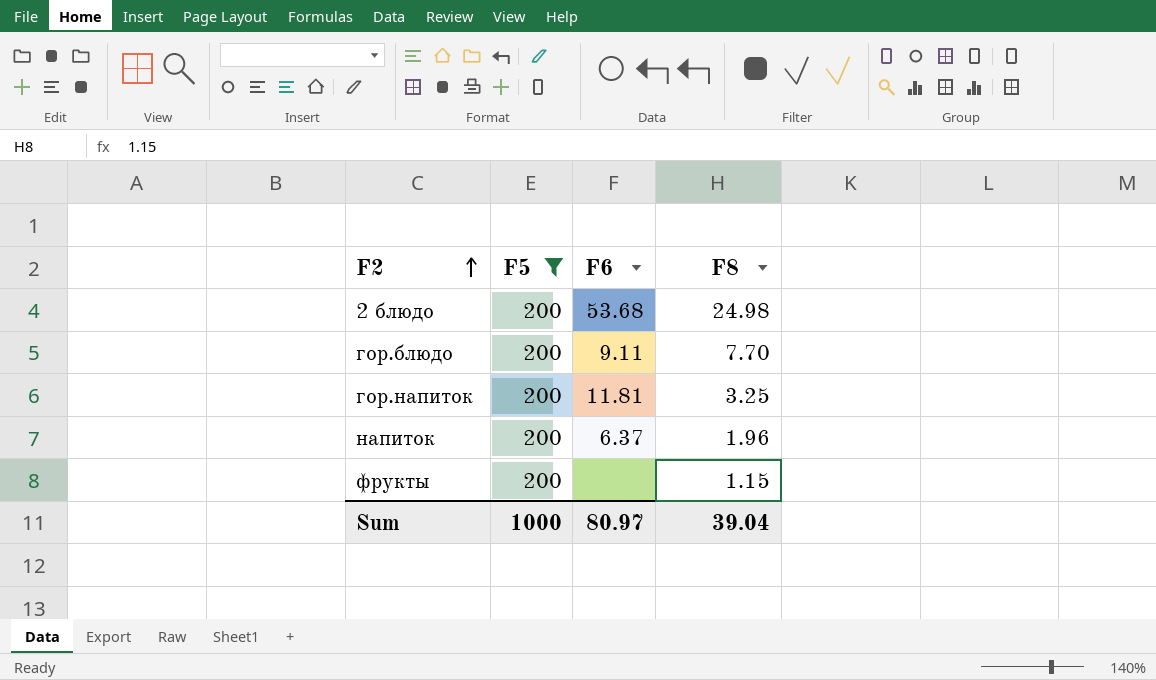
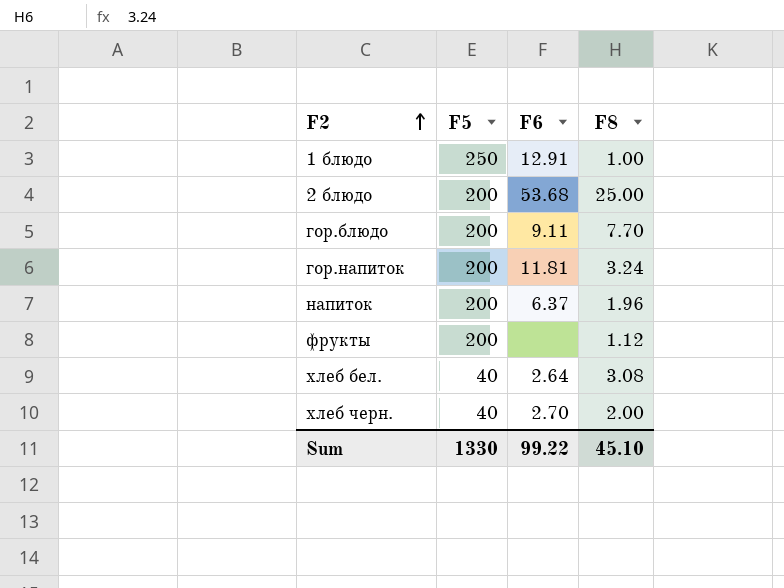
filter: F5 = 200 -> none
2 блюдо | F8: 24.98 -> 25.00
гор.напиток | F8: 3.25 -> 3.24
фрукты | F8: 1.15 -> 1.12
Sum | F5: 1000 -> 1330
Sum | F6: 80.97 -> 99.22
Sum | F8: 39.04 -> 45.10

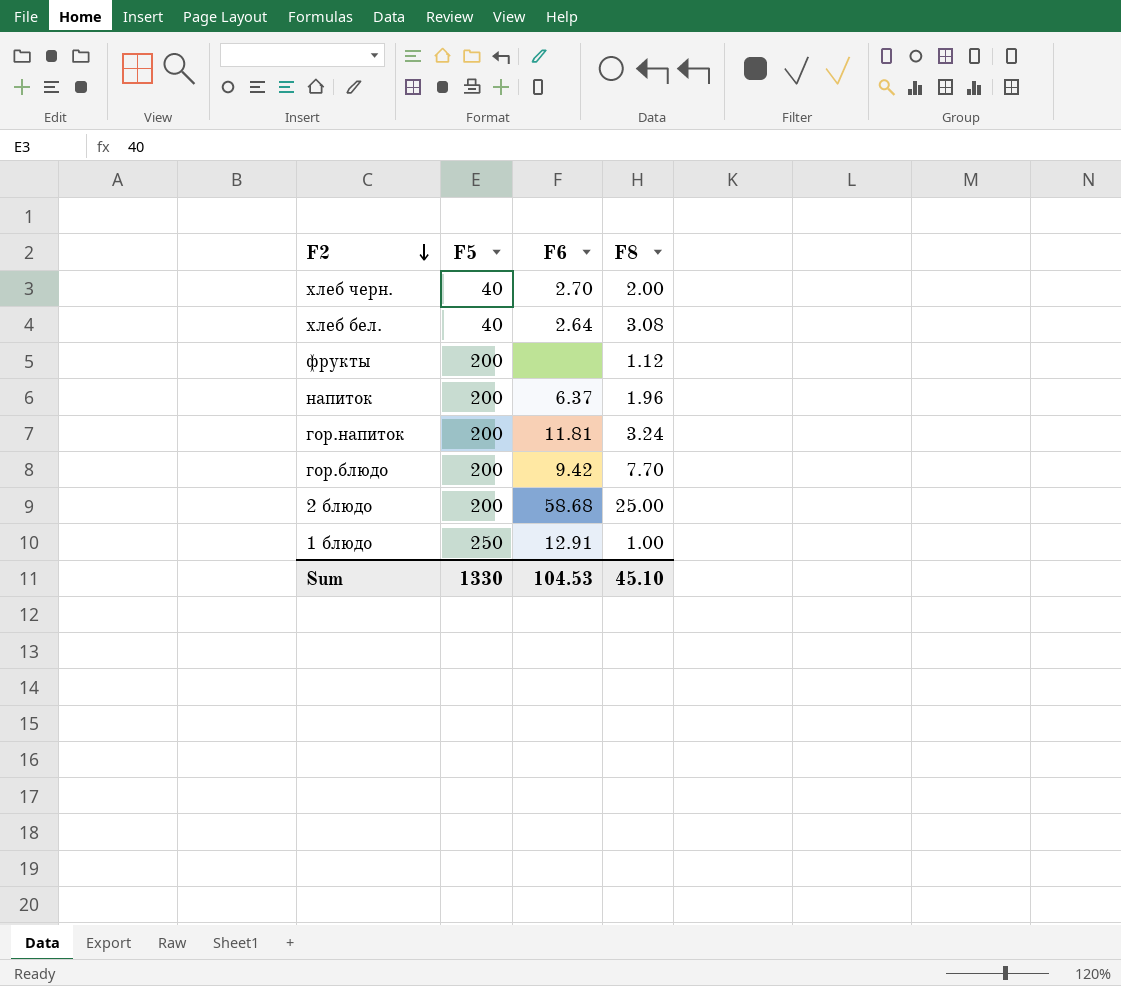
row order: F2 ascending -> F2 descending
гор.блюдо | F6: 9.11 -> 9.42
2 блюдо | F6: 53.68 -> 58.68
Sum | F6: 99.22 -> 104.53

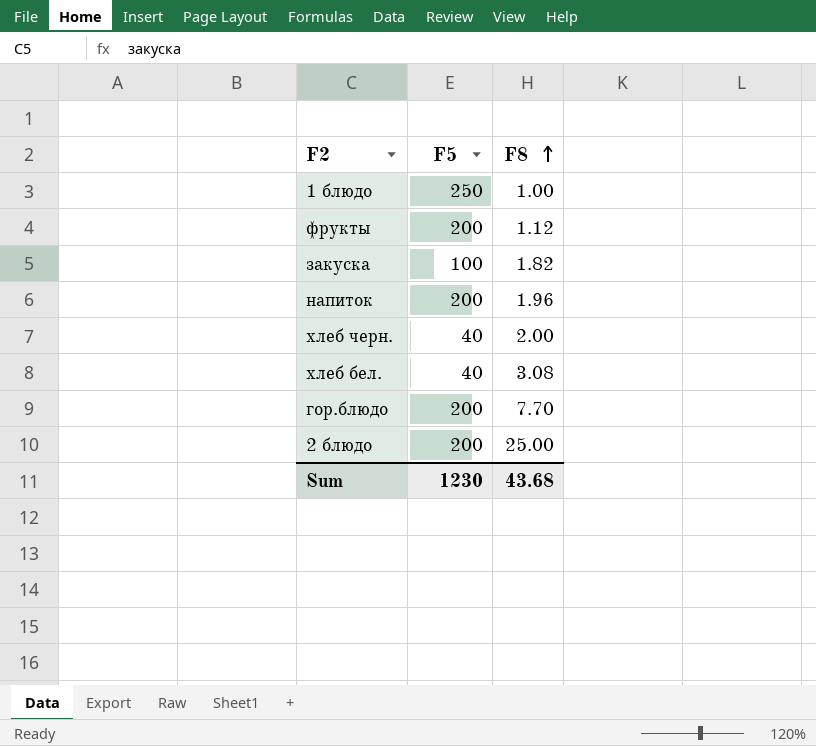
row order: F2 descending -> F8 ascending
column F6 | position: 3 -> none
row гор.напиток: 200 | 11.81 | 3.24 -> none
row закуска: none -> 100 | 1.82
Sum | F5: 1330 -> 1230
Sum | F8: 45.10 -> 43.68

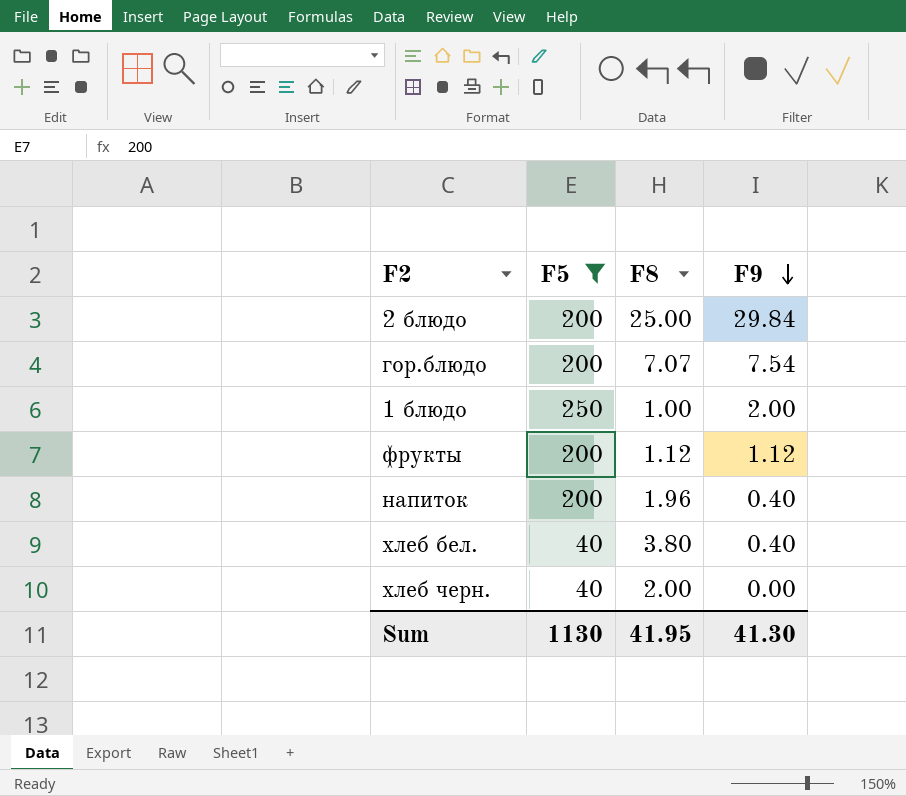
filter: none -> F5 != 100
row order: F8 ascending -> F9 descending
column F9 | position: none -> 4
гор.блюдо | F8: 7.70 -> 7.07
хлеб бел. | F8: 3.08 -> 3.80
Sum | F5: 1230 -> 1130
Sum | F8: 43.68 -> 41.95

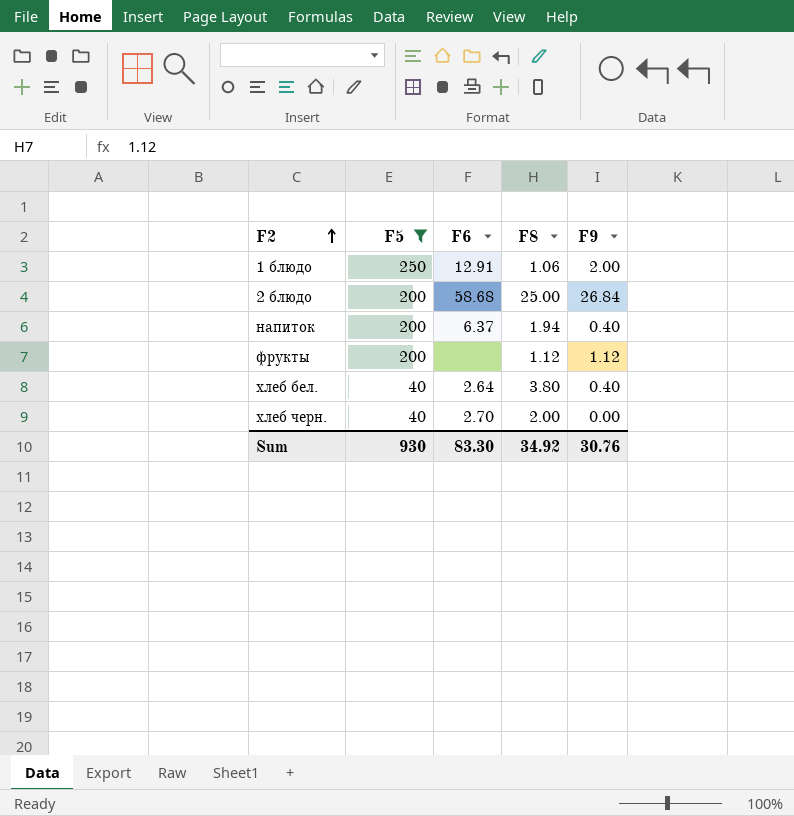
row order: F9 descending -> F2 ascending
column F6 | position: none -> 3
row гор.блюдо: 200 | 7.07 | 7.54 -> none
1 блюдо | F8: 1.00 -> 1.06
2 блюдо | F9: 29.84 -> 26.84
напиток | F8: 1.96 -> 1.94
Sum | F5: 1130 -> 930
Sum | F8: 41.95 -> 34.92
Sum | F9: 41.30 -> 30.76

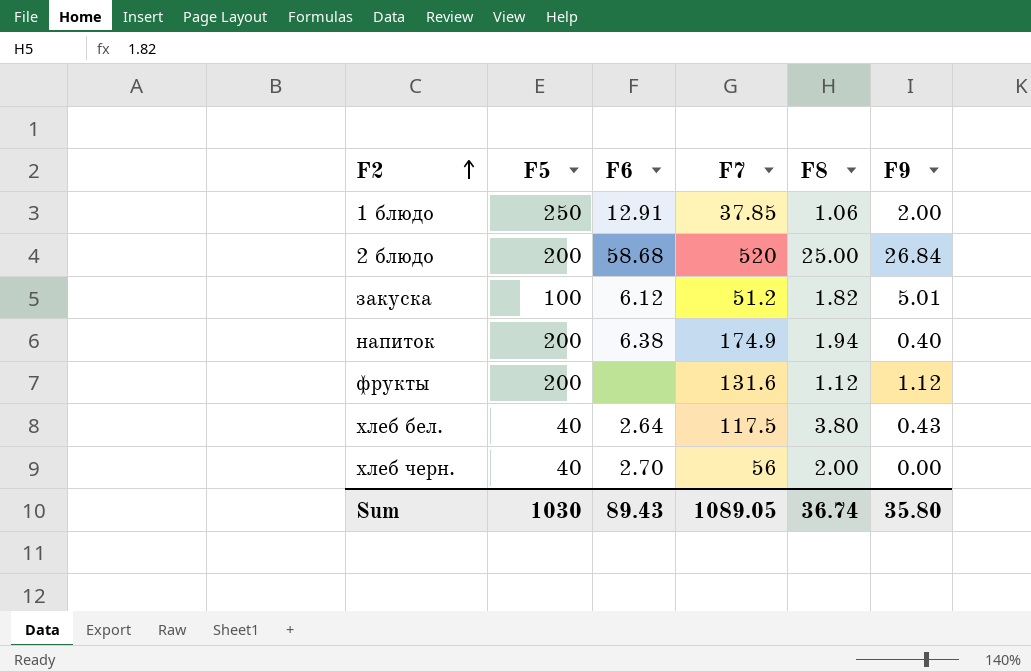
filter: F5 != 100 -> none
column F7 | position: none -> 4
напиток | F6: 6.37 -> 6.38
хлеб бел. | F9: 0.40 -> 0.43
Sum | F5: 930 -> 1030
Sum | F6: 83.30 -> 89.43
Sum | F8: 34.92 -> 36.74
Sum | F9: 30.76 -> 35.80

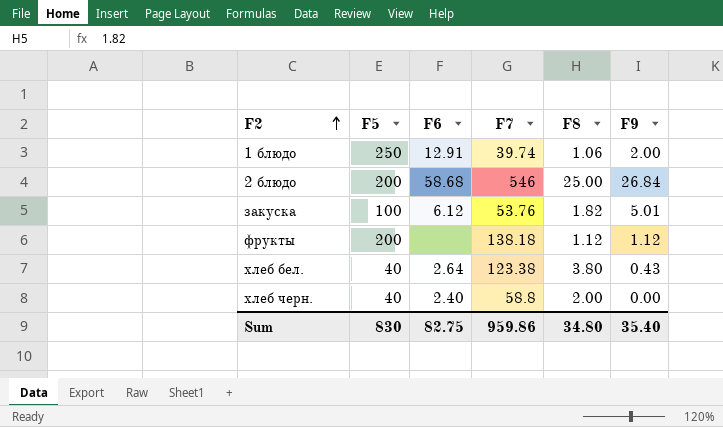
row напиток: 200 | 6.38 | 174.9 | 1.94 | 0.40 -> none
1 блюдо | F7: 37.85 -> 39.74
2 блюдо | F7: 520 -> 546
закуска | F7: 51.2 -> 53.76
фрукты | F7: 131.6 -> 138.18
хлеб бел. | F7: 117.5 -> 123.38
хлеб черн. | F6: 2.70 -> 2.40
хлеб черн. | F7: 56 -> 58.8
Sum | F5: 1030 -> 830
Sum | F6: 89.43 -> 82.75
Sum | F7: 1089.05 -> 959.86
Sum | F8: 36.74 -> 34.80
Sum | F9: 35.80 -> 35.40

